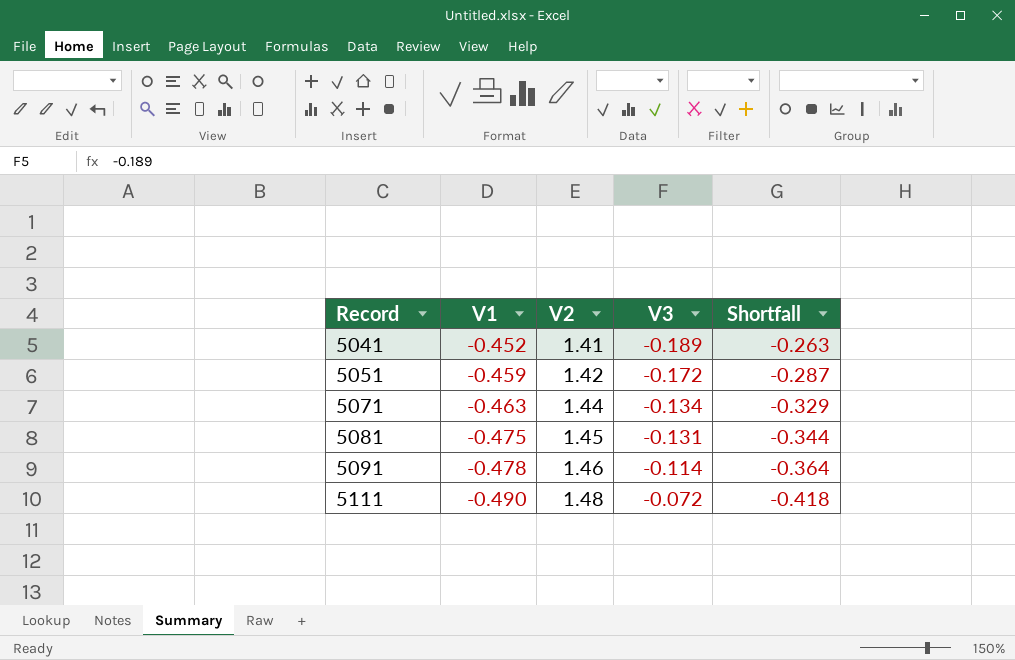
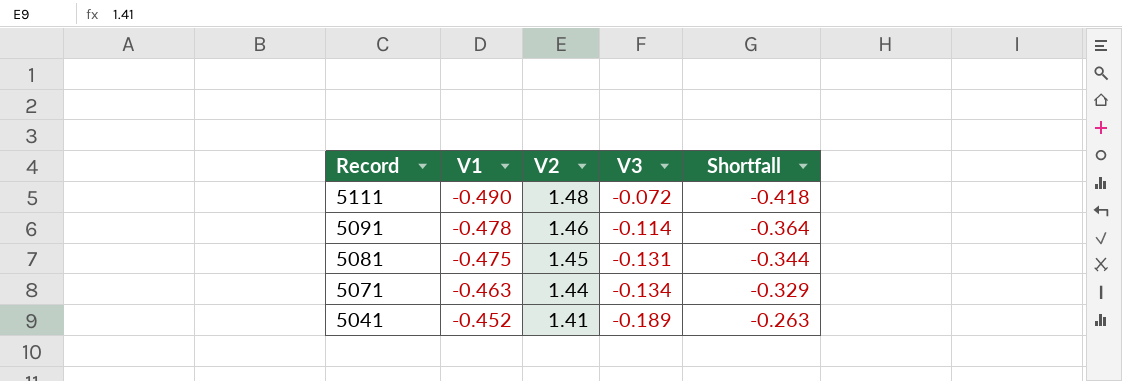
row order: Record ascending -> Record descending
row 5051: -0.459 | 1.42 | -0.172 | -0.287 -> none

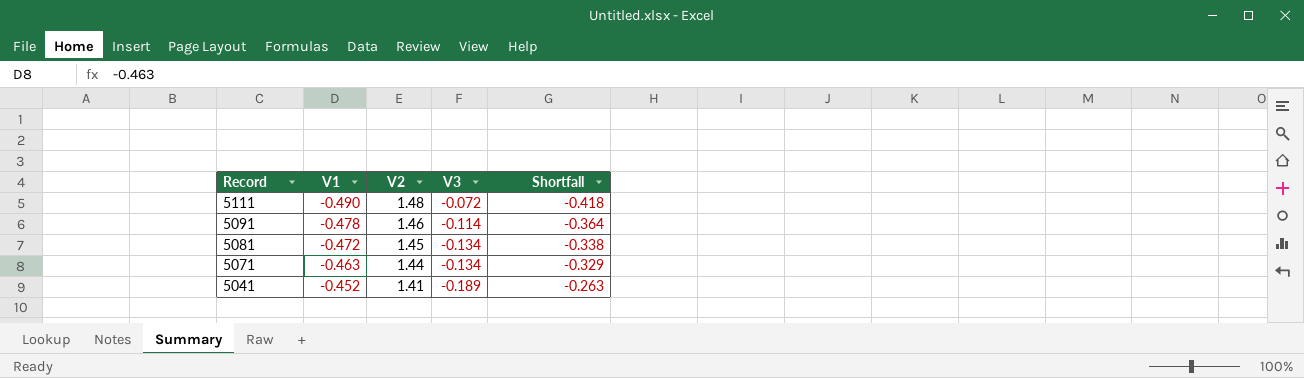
5081 | V1: -0.475 -> -0.472
5081 | V3: -0.131 -> -0.134
5081 | Shortfall: -0.344 -> -0.338

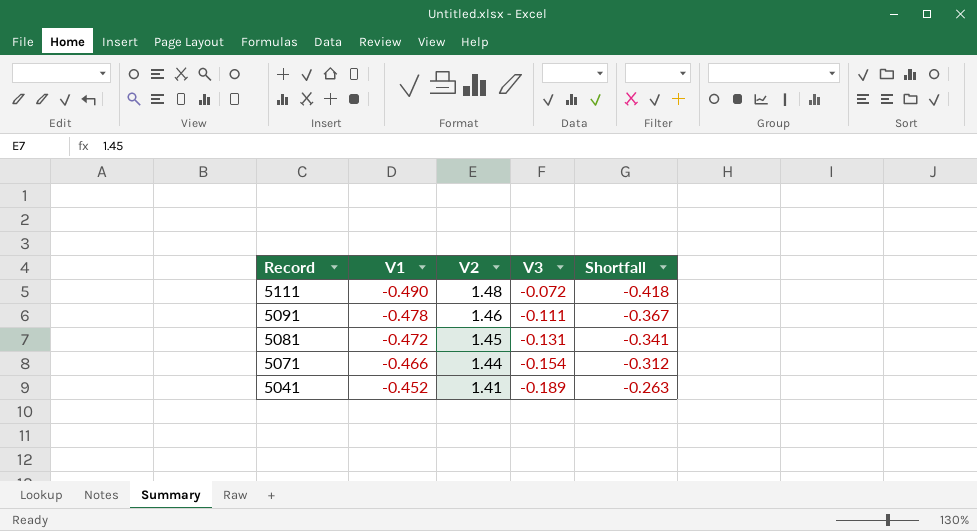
5091 | V3: -0.114 -> -0.111
5091 | Shortfall: -0.364 -> -0.367
5081 | V3: -0.134 -> -0.131
5081 | Shortfall: -0.338 -> -0.341
5071 | V1: -0.463 -> -0.466
5071 | V3: -0.134 -> -0.154
5071 | Shortfall: -0.329 -> -0.312

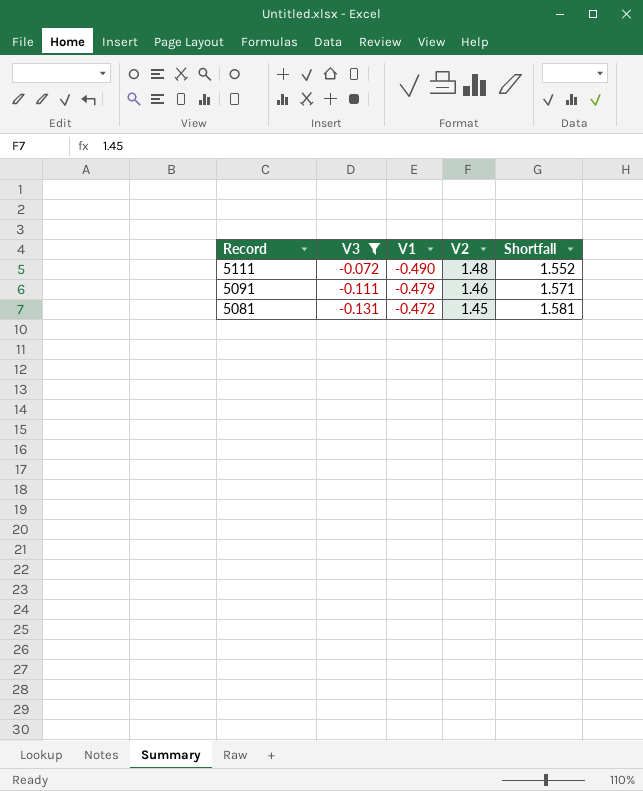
filter: none -> V3 >= -0.131
column V3 | position: 4 -> 2
column Shortfall | formula: [V1] - [V3] -> [V2] - [V3]
5091 | V1: -0.478 -> -0.479

